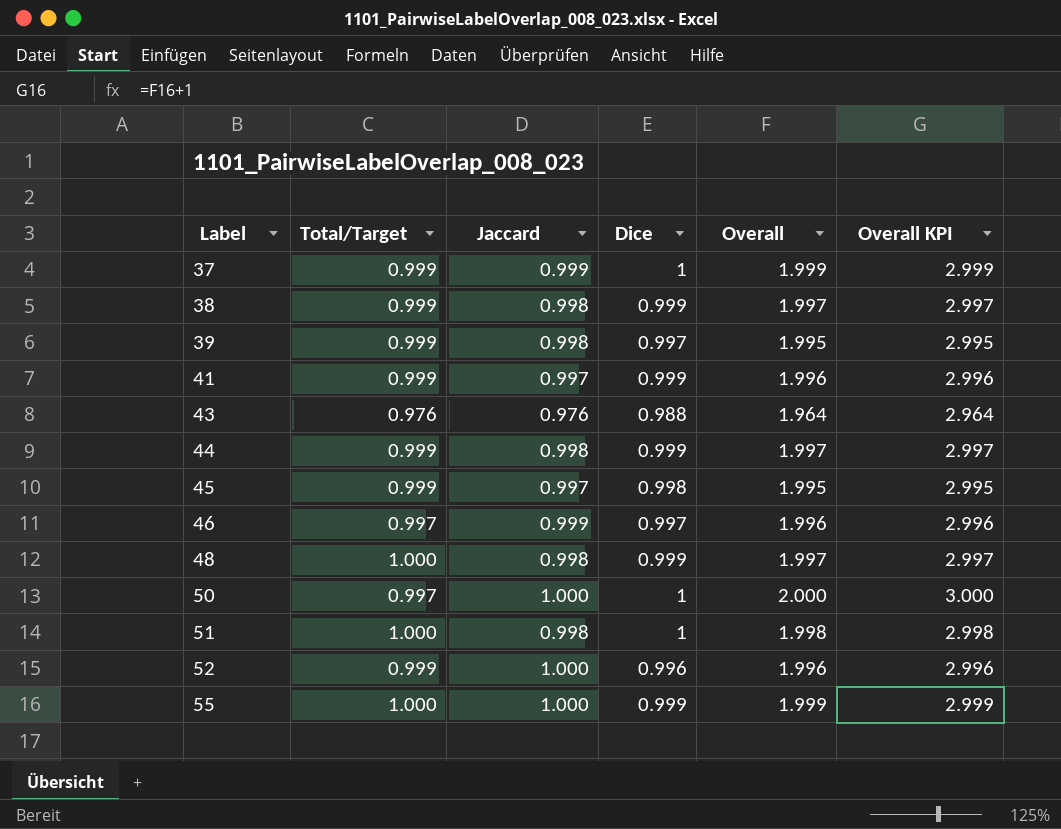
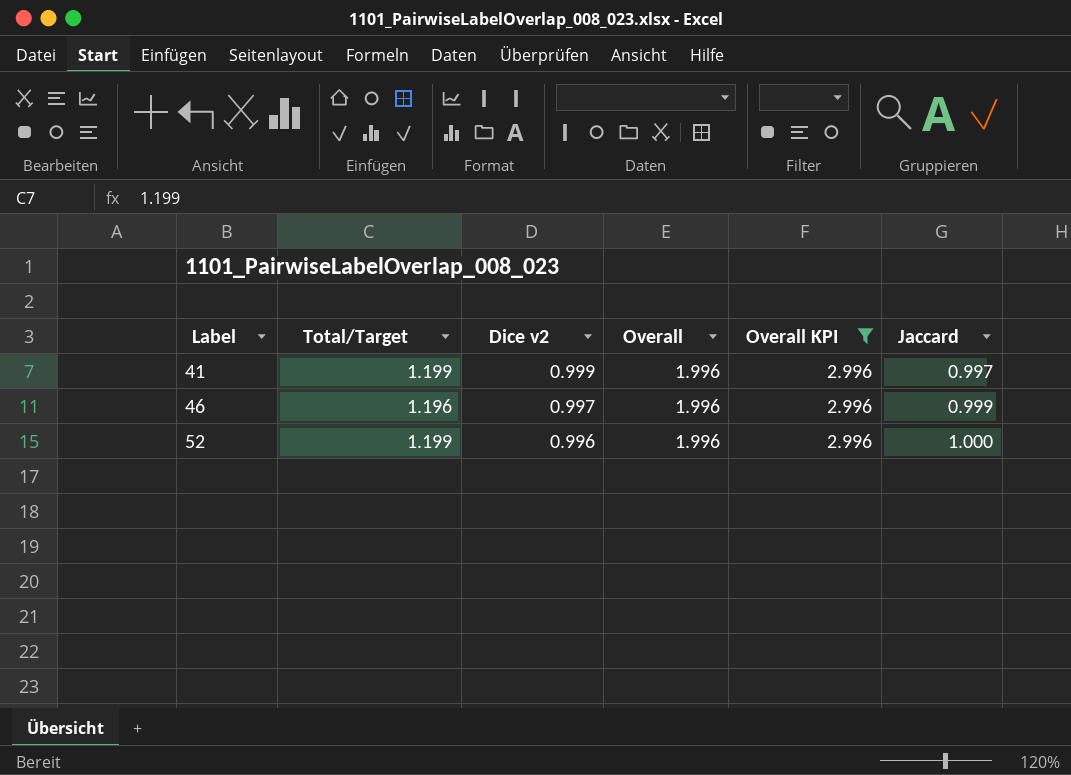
filter: none -> Overall KPI = 2.996
column name: Dice -> Dice v2
column Jaccard | position: 3 -> 6
41 | Total/Target: 0.999 -> 1.199
46 | Total/Target: 0.997 -> 1.196
52 | Total/Target: 0.999 -> 1.199

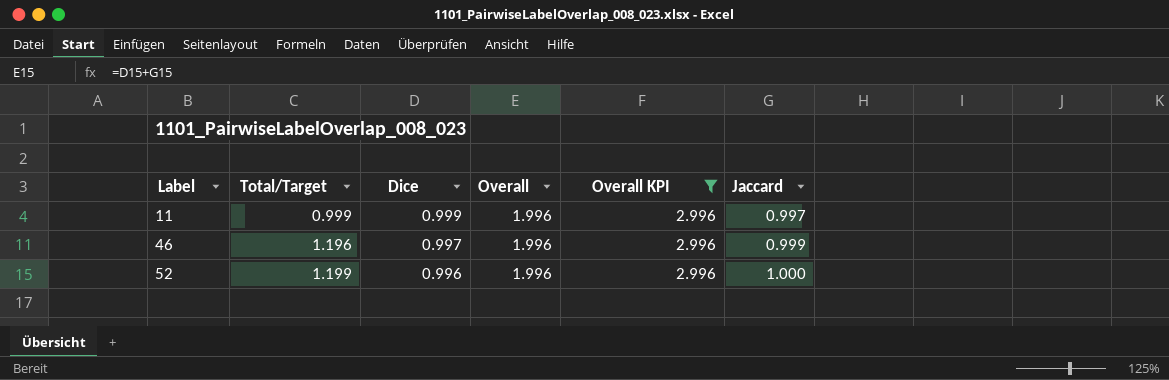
column name: Dice v2 -> Dice
row 41: 1.199 | 0.999 | 1.996 | 2.996 | 0.997 -> none
row 11: none -> 0.999 | 0.999 | 1.996 | 2.996 | 0.997

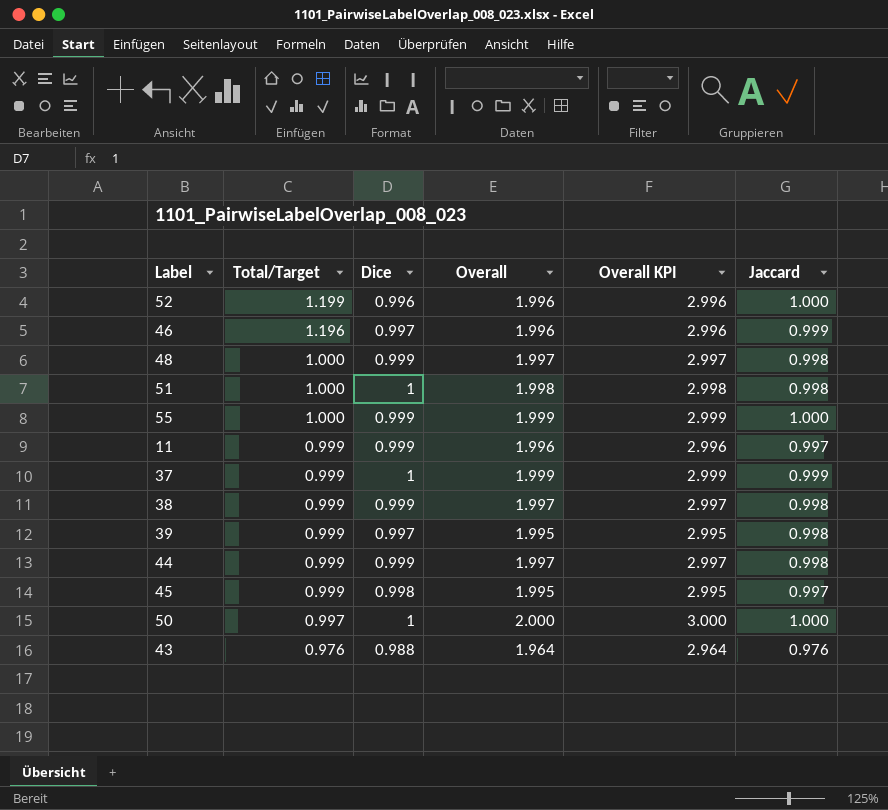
filter: Overall KPI = 2.996 -> none
row order: Label ascending -> Total/Target descending

